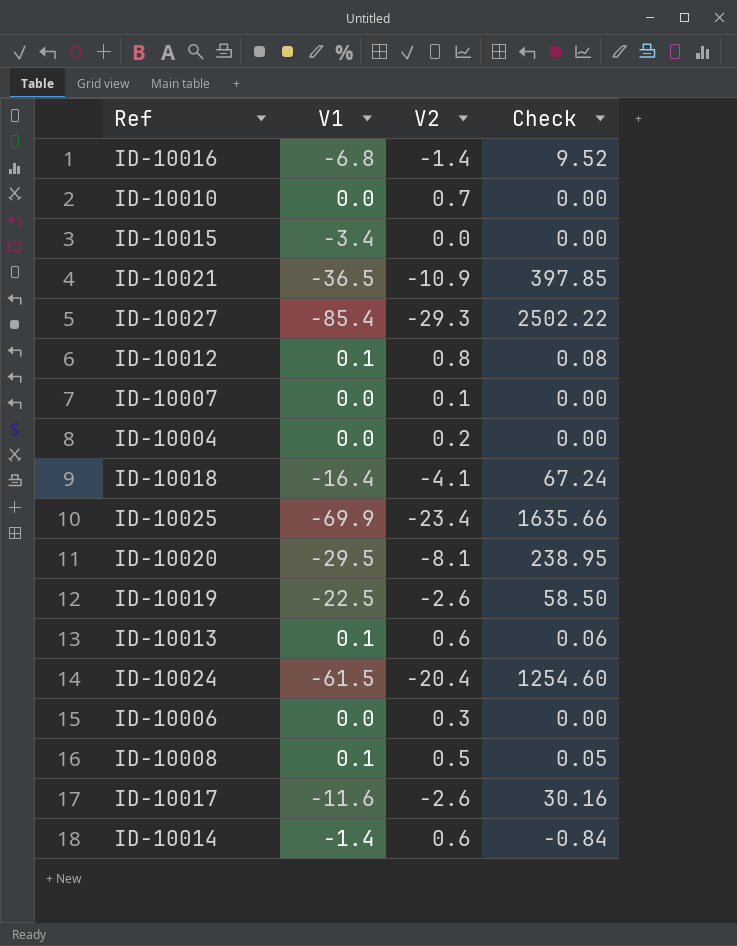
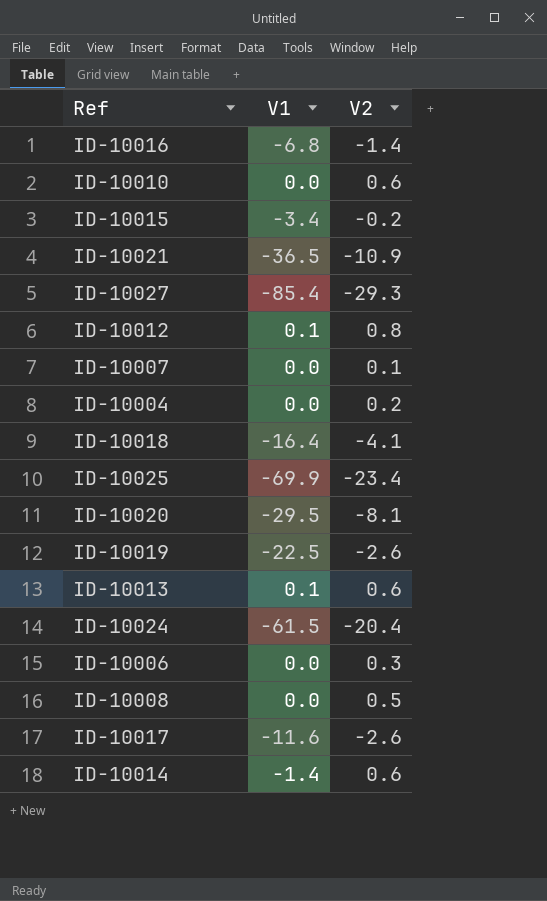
column Check | formula: [V1] * [V2] -> none
ID-10010 | V2: 0.7 -> 0.6
ID-10015 | V2: 0.0 -> -0.2
ID-10008 | V1: 0.1 -> 0.0

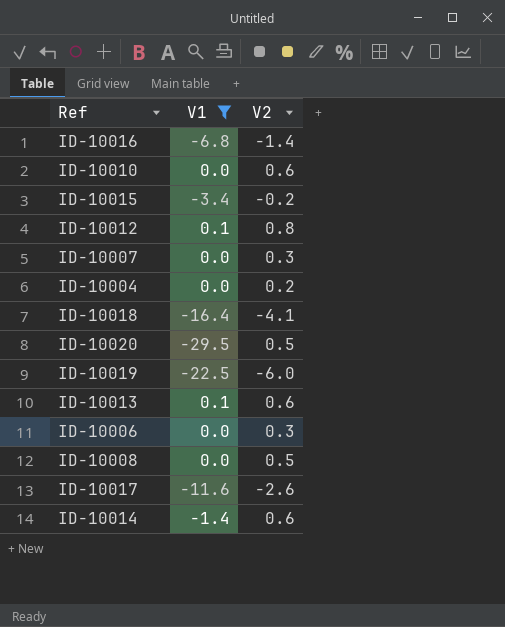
filter: none -> V1 >= -29.5
ID-10007 | V2: 0.1 -> 0.3
ID-10020 | V2: -8.1 -> 0.5
ID-10019 | V2: -2.6 -> -6.0

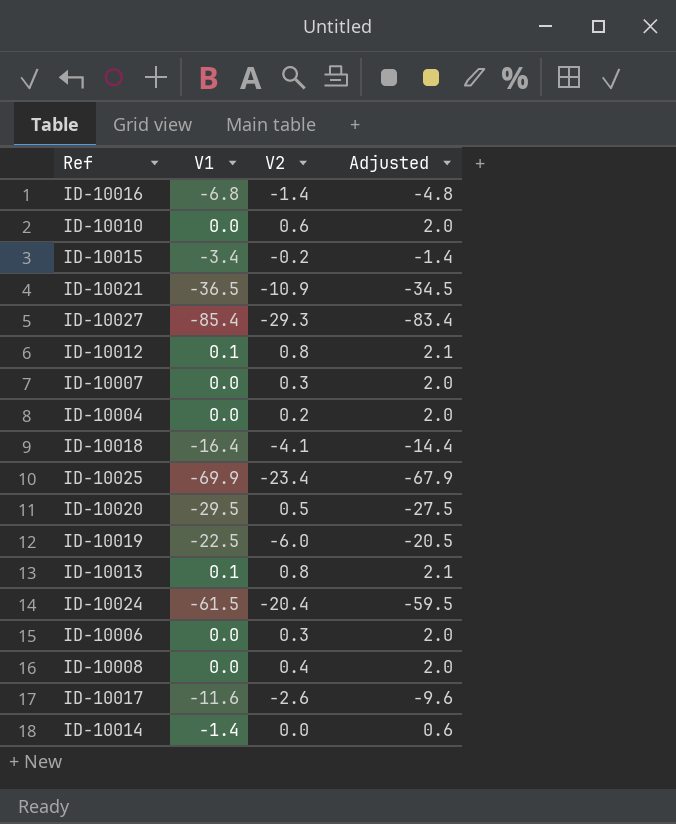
filter: V1 >= -29.5 -> none
column Adjusted | formula: none -> [V1] + 2
ID-10013 | V2: 0.6 -> 0.8
ID-10008 | V2: 0.5 -> 0.4
ID-10014 | V2: 0.6 -> 0.0

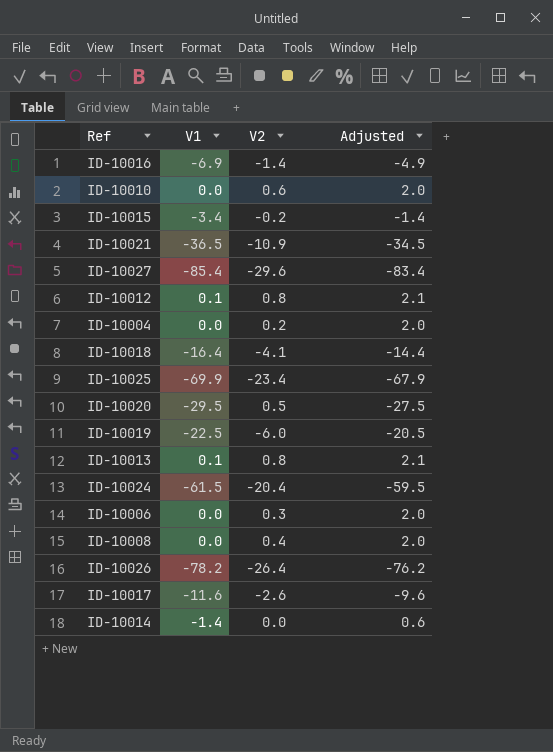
row ID-10007: 0.0 | 0.3 | 2.0 -> none
ID-10016 | V1: -6.8 -> -6.9
ID-10016 | Adjusted: -4.8 -> -4.9
ID-10027 | V2: -29.3 -> -29.6
row ID-10026: none -> -78.2 | -26.4 | -76.2

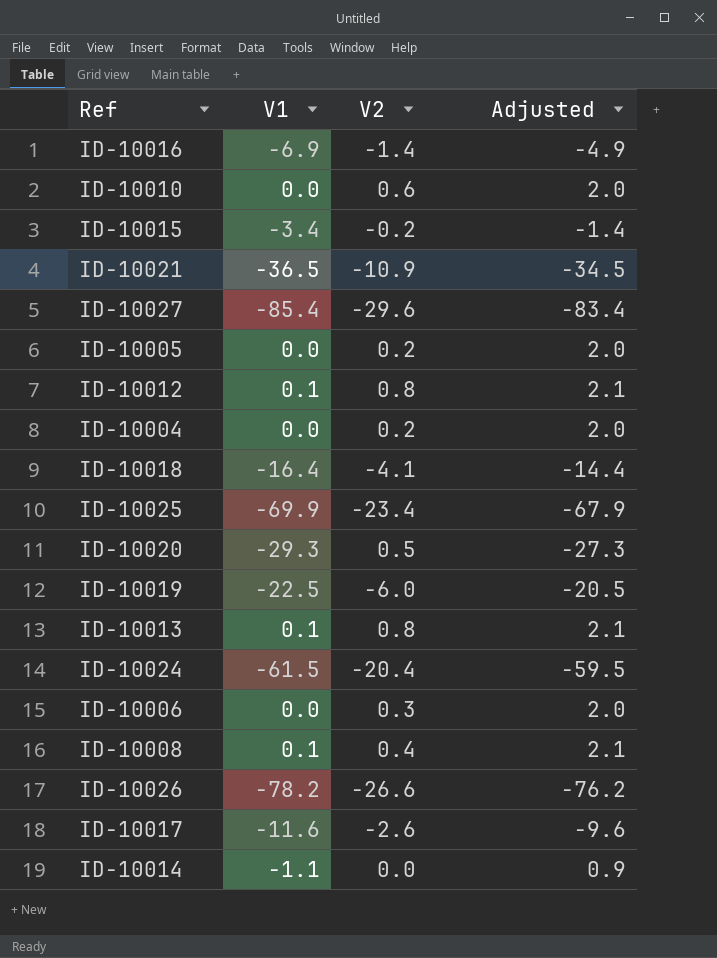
row ID-10005: none -> 0.0 | 0.2 | 2.0
ID-10020 | V1: -29.5 -> -29.3
ID-10020 | Adjusted: -27.5 -> -27.3
ID-10008 | V1: 0.0 -> 0.1
ID-10008 | Adjusted: 2.0 -> 2.1
ID-10026 | V2: -26.4 -> -26.6
ID-10014 | V1: -1.4 -> -1.1
ID-10014 | Adjusted: 0.6 -> 0.9

